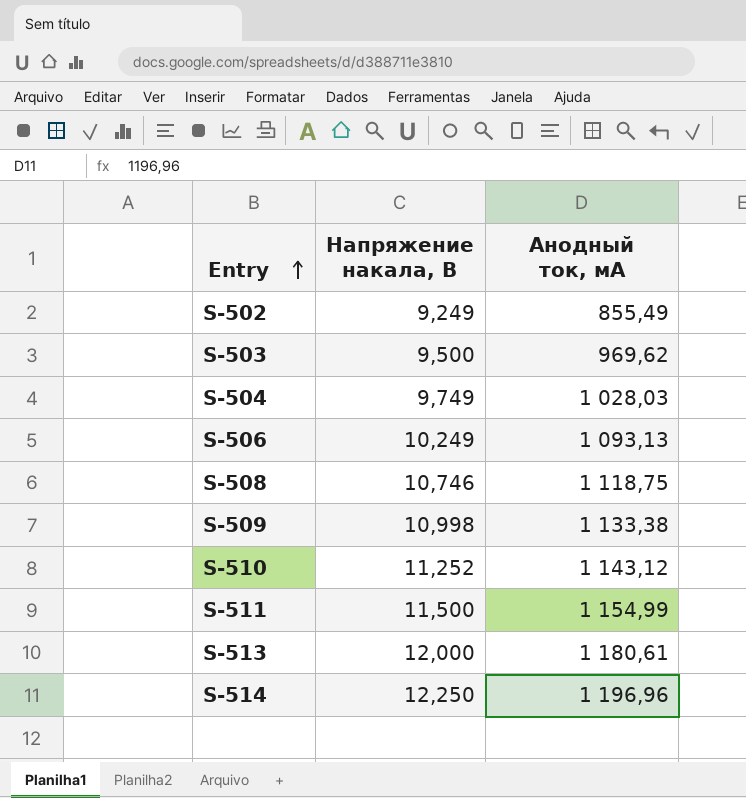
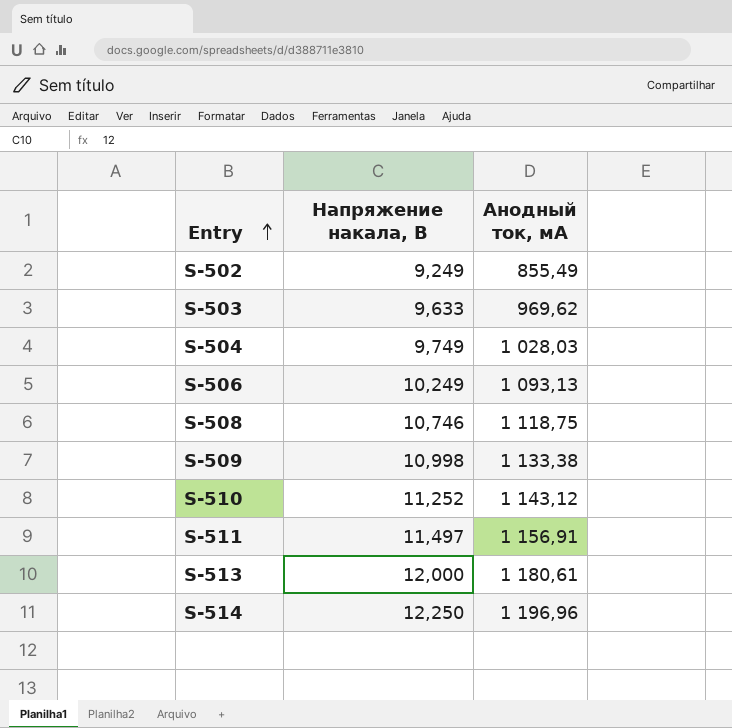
S-503 | Напряжение накала, В: 9,500 -> 9,633
S-511 | Напряжение накала, В: 11,500 -> 11,497
S-511 | Анодный ток, мА: 1 154,99 -> 1 156,91

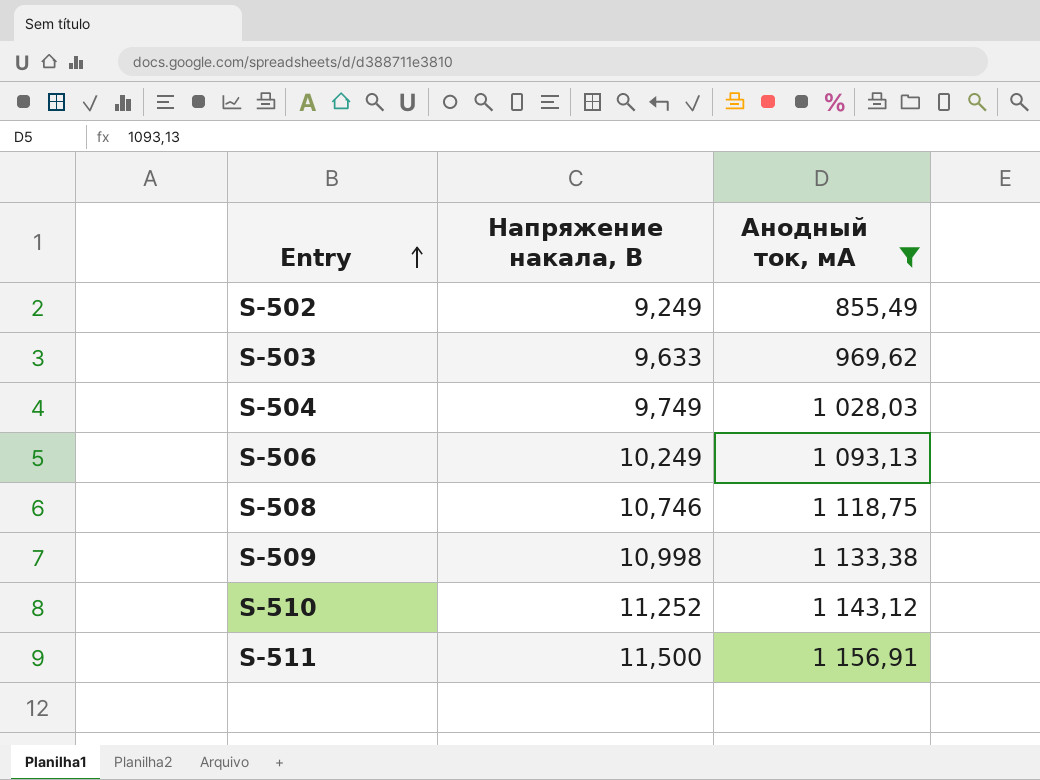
filter: none -> Анодный ток, мА <= 1 156,91
S-511 | Напряжение накала, В: 11,497 -> 11,500

